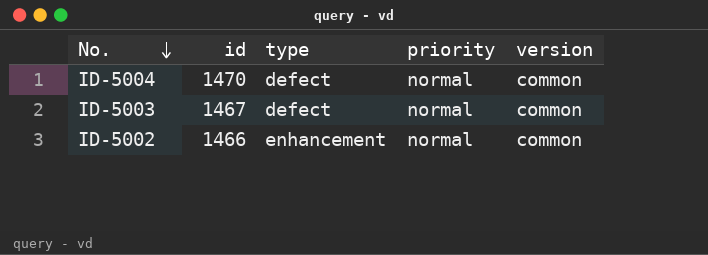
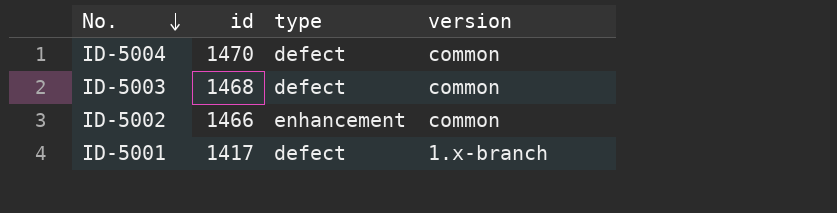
column priority | position: 4 -> none
ID-5003 | id: 1467 -> 1468
row ID-5001: none -> 1417 | defect | 1.x-branch

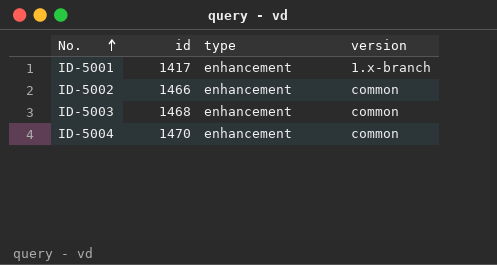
row order: No. descending -> No. ascending
ID-5001 | type: defect -> enhancement
ID-5003 | type: defect -> enhancement
ID-5004 | type: defect -> enhancement

